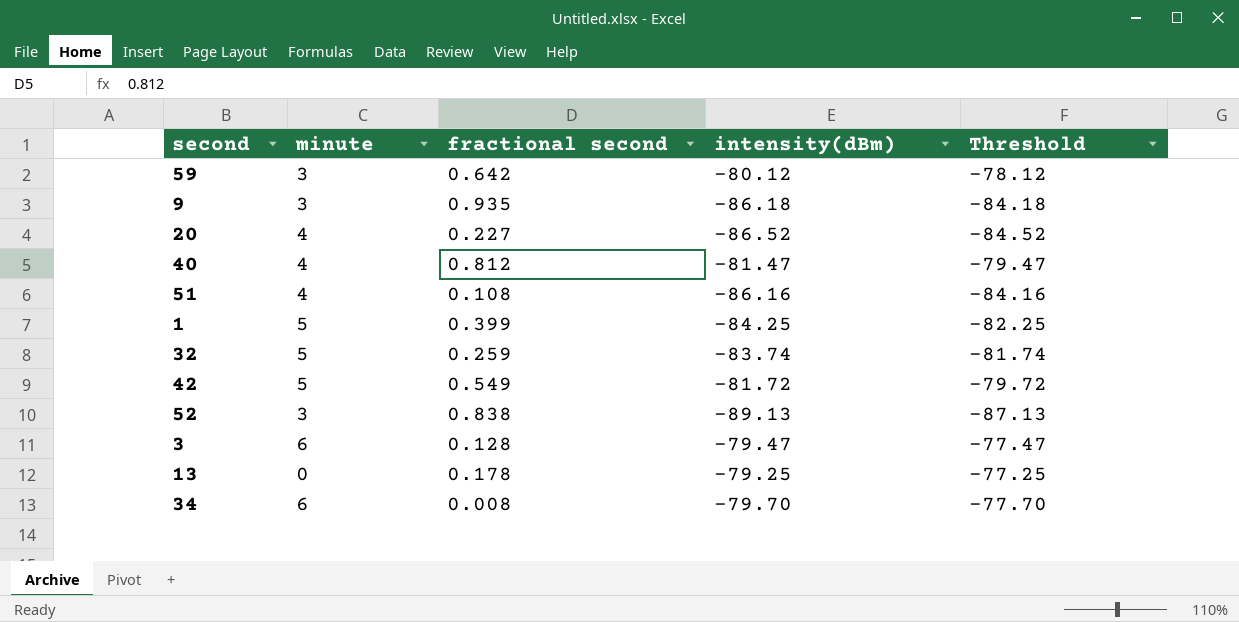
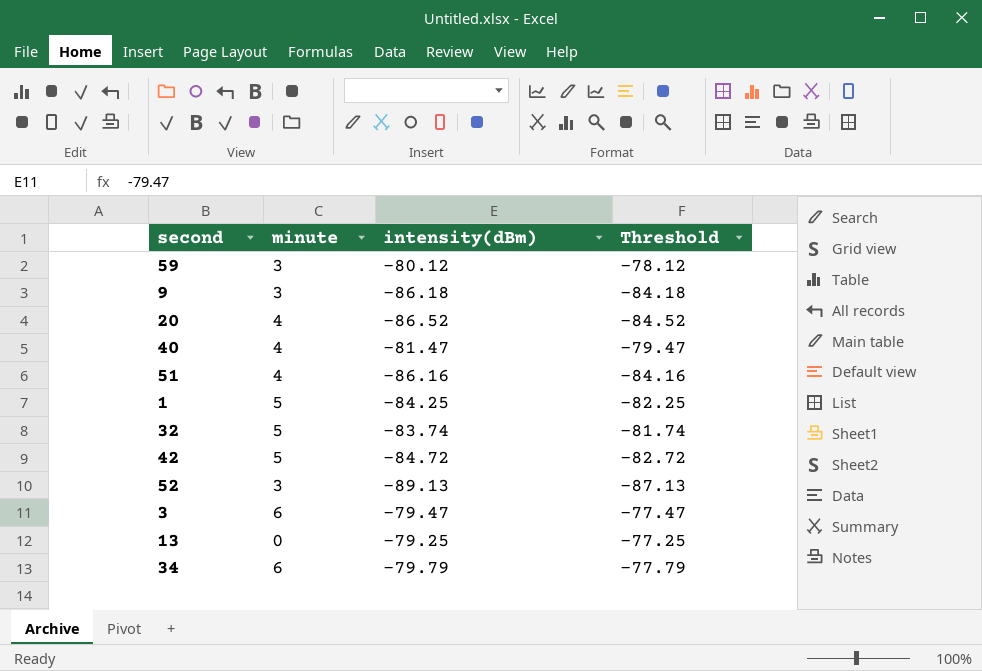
column fractional second | position: 3 -> none
42 | intensity(dBm): -81.72 -> -84.72
42 | Threshold: -79.72 -> -82.72
34 | intensity(dBm): -79.70 -> -79.79
34 | Threshold: -77.70 -> -77.79

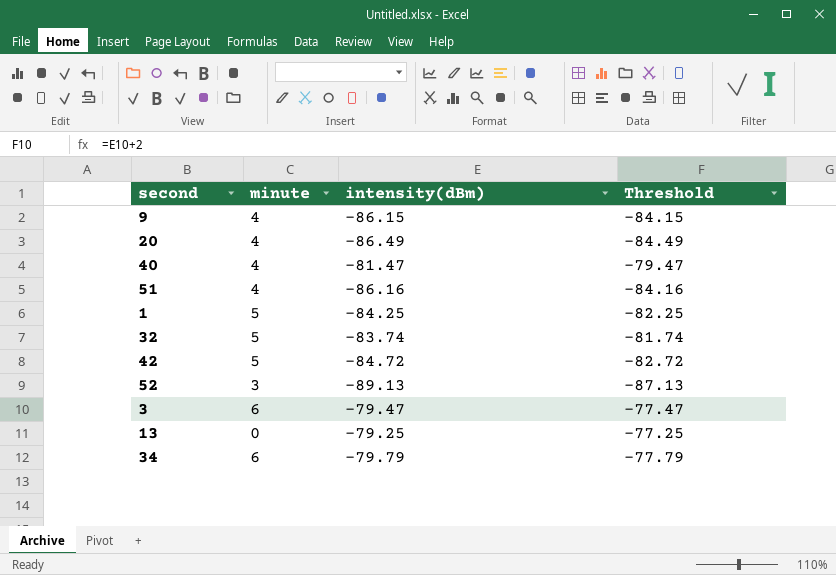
row 59: 3 | -80.12 | -78.12 -> none
9 | minute: 3 -> 4
9 | intensity(dBm): -86.18 -> -86.15
9 | Threshold: -84.18 -> -84.15
20 | intensity(dBm): -86.52 -> -86.49
20 | Threshold: -84.52 -> -84.49

